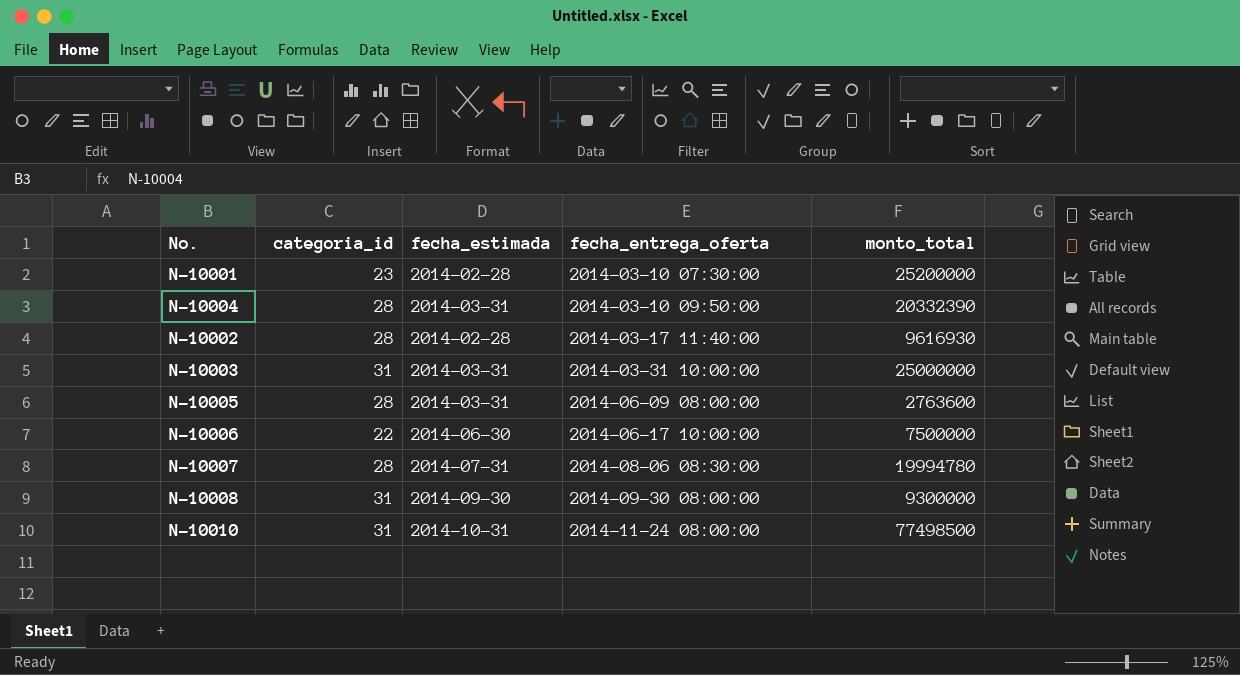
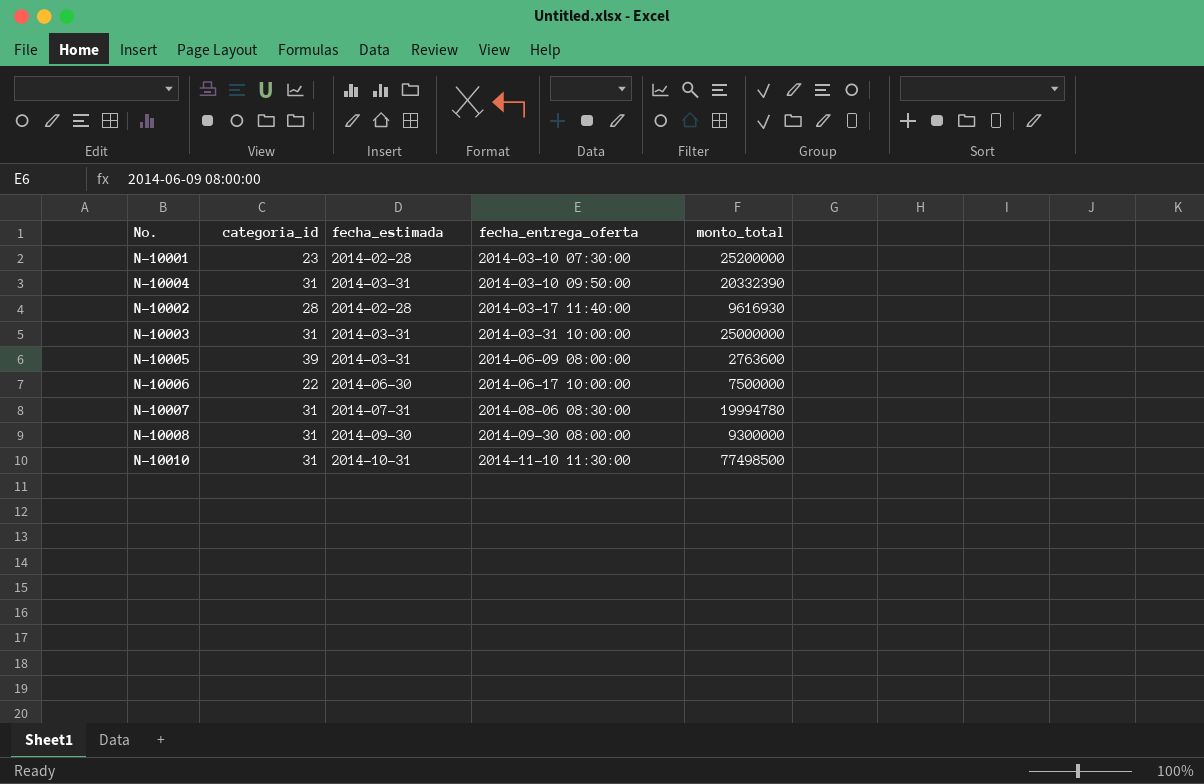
N-10004 | categoria_id: 28 -> 31
N-10005 | categoria_id: 28 -> 39
N-10007 | categoria_id: 28 -> 31
N-10010 | fecha_entrega_oferta: 2014-11-24 08:00:00 -> 2014-11-10 11:30:00

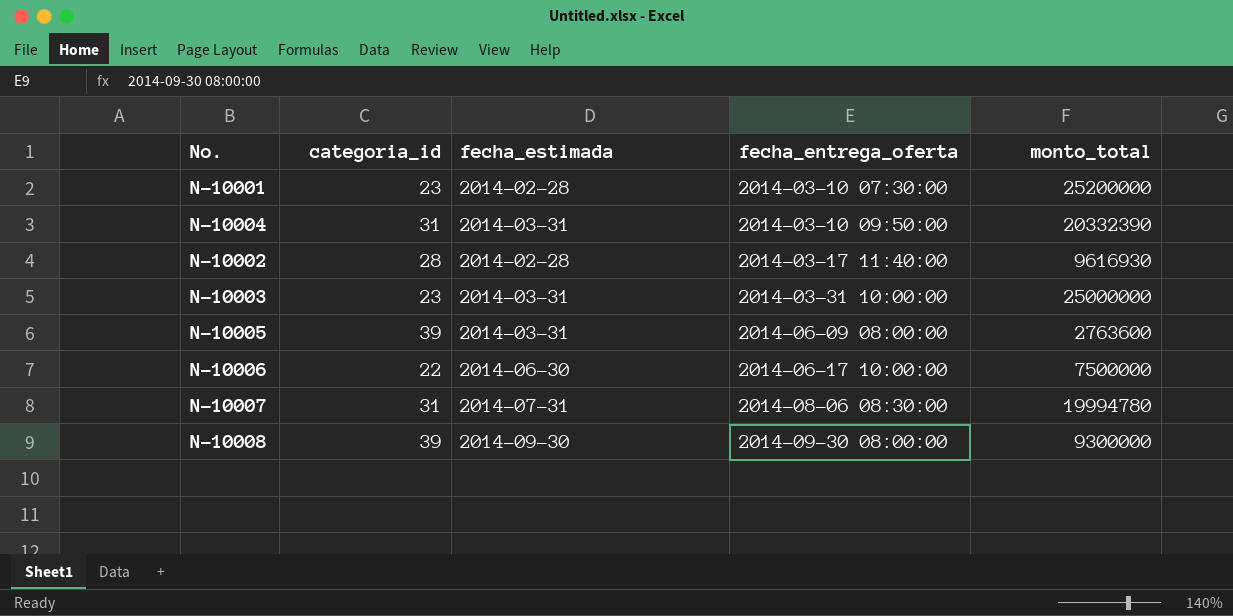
row N-10010: 31 | 2014-10-31 | 2014-11-10 11:30:00 | 77498500 -> none
N-10003 | categoria_id: 31 -> 23
N-10008 | categoria_id: 31 -> 39

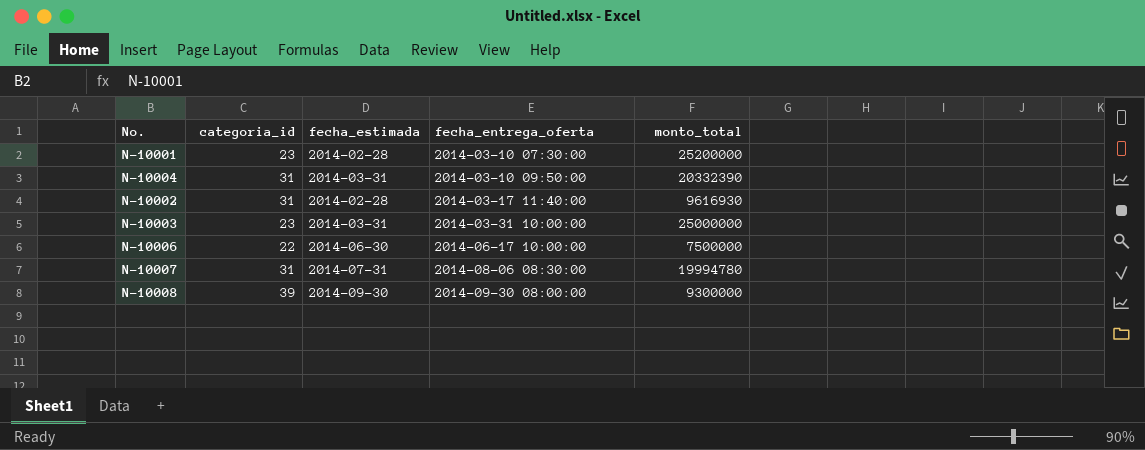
row N-10005: 39 | 2014-03-31 | 2014-06-09 08:00:00 | 2763600 -> none
N-10002 | categoria_id: 28 -> 31

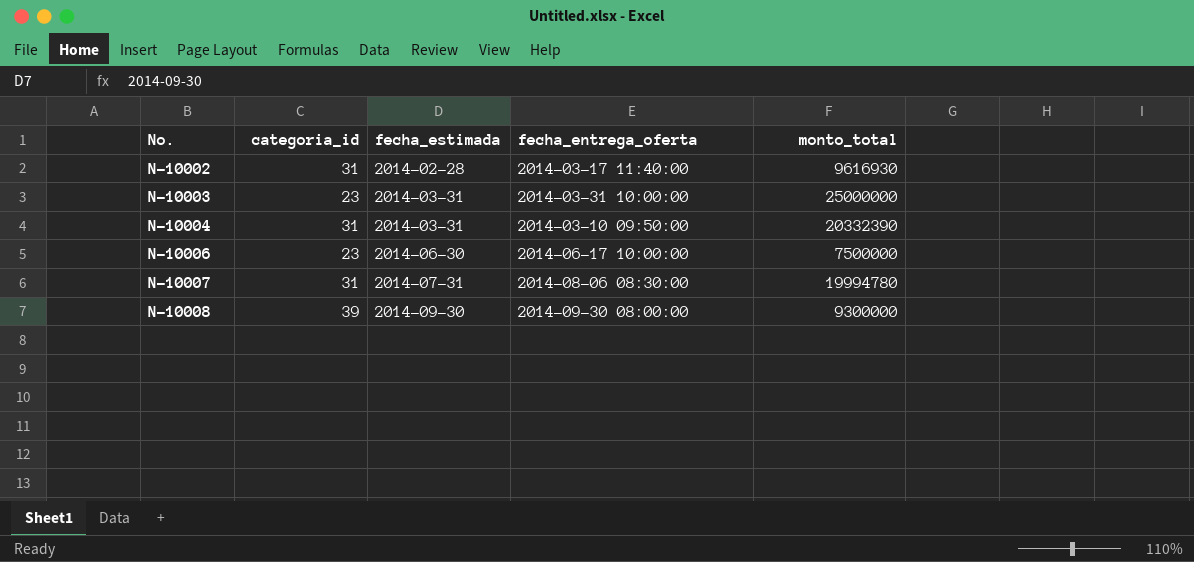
row order: fecha_entrega_oferta ascending -> No. ascending
row N-10001: 23 | 2014-02-28 | 2014-03-10 07:30:00 | 25200000 -> none
N-10006 | categoria_id: 22 -> 23

